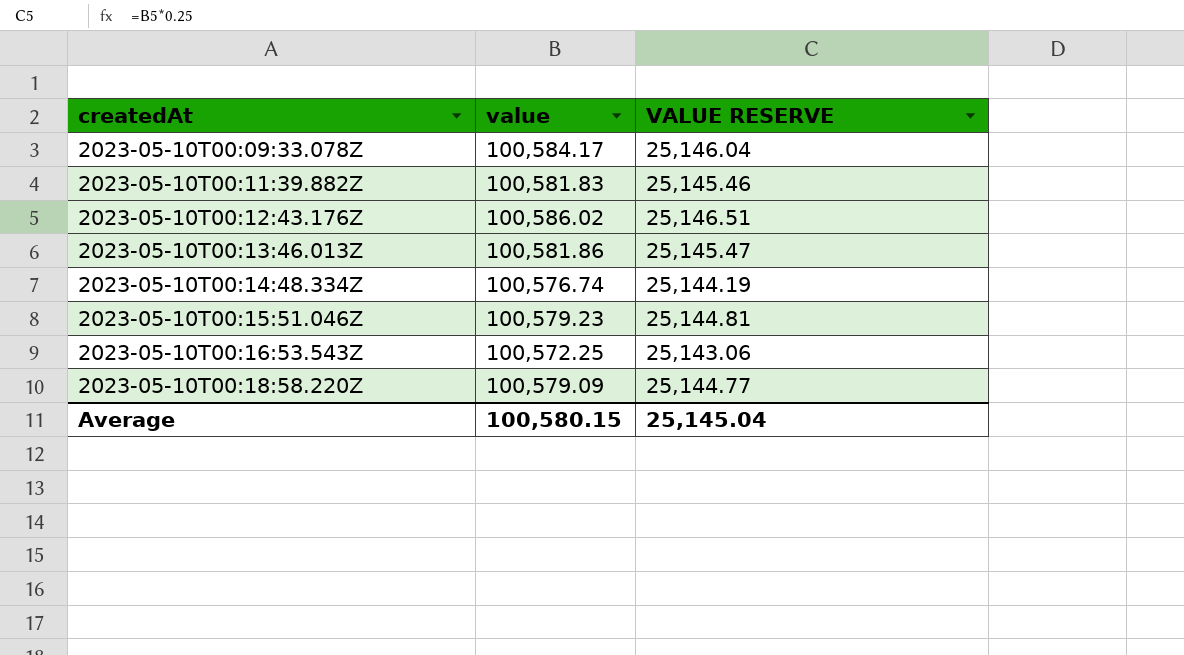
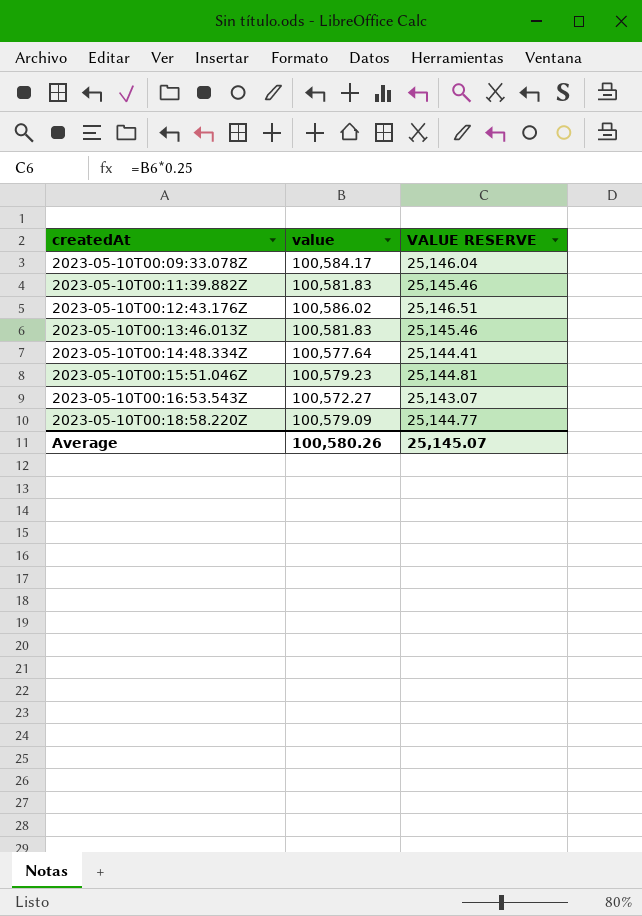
2023-05-10T00:13:46.013Z | value: 100,581.86 -> 100,581.83
2023-05-10T00:13:46.013Z | VALUE RESERVE: 25,145.47 -> 25,145.46
2023-05-10T00:14:48.334Z | value: 100,576.74 -> 100,577.64
2023-05-10T00:14:48.334Z | VALUE RESERVE: 25,144.19 -> 25,144.41
2023-05-10T00:16:53.543Z | value: 100,572.25 -> 100,572.27
2023-05-10T00:16:53.543Z | VALUE RESERVE: 25,143.06 -> 25,143.07
Average | value: 100,580.15 -> 100,580.26
Average | VALUE RESERVE: 25,145.04 -> 25,145.07

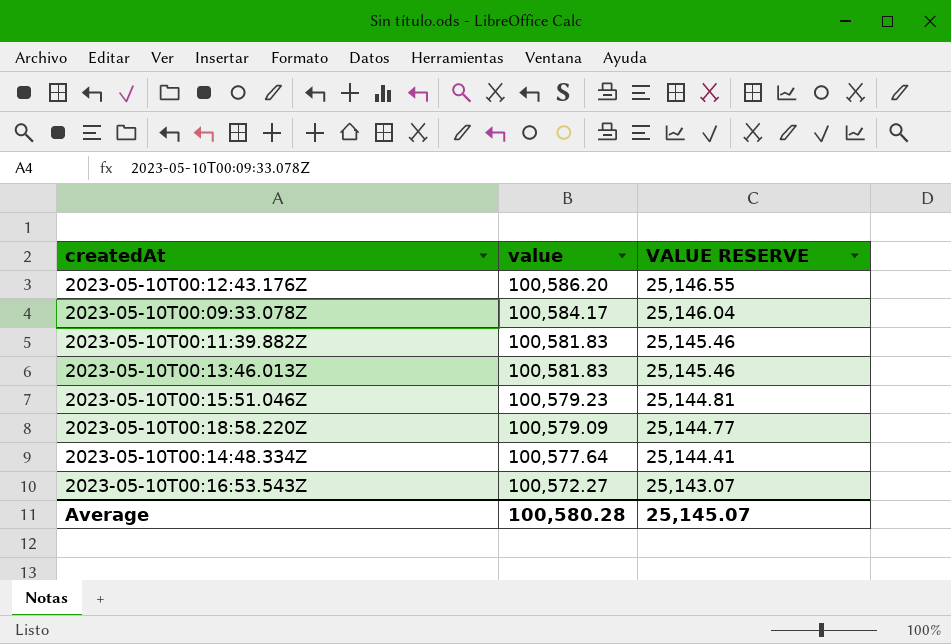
row order: createdAt ascending -> value descending
2023-05-10T00:12:43.176Z | value: 100,586.02 -> 100,586.20
2023-05-10T00:12:43.176Z | VALUE RESERVE: 25,146.51 -> 25,146.55
Average | value: 100,580.26 -> 100,580.28

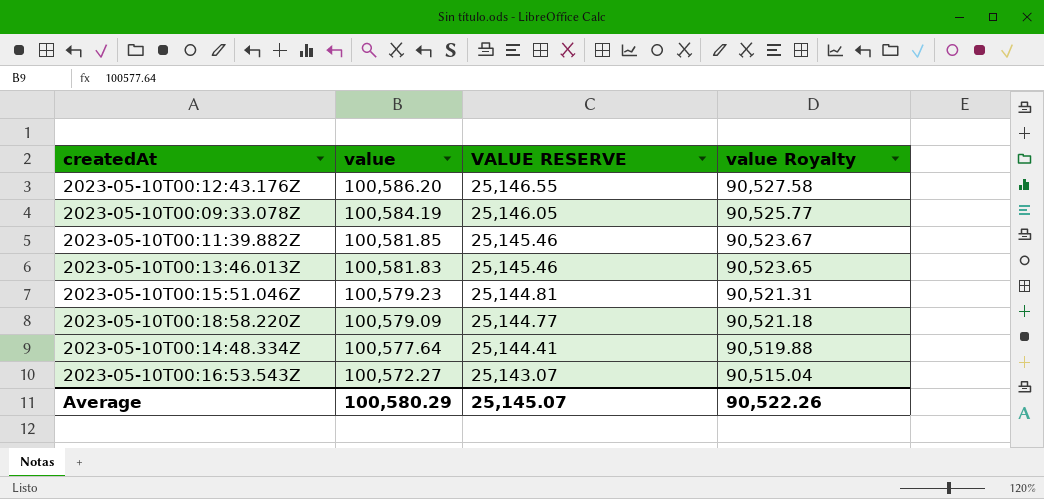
column value Royalty | formula: none -> [value] * 0.9
2023-05-10T00:09:33.078Z | value: 100,584.17 -> 100,584.19
2023-05-10T00:09:33.078Z | VALUE RESERVE: 25,146.04 -> 25,146.05
2023-05-10T00:11:39.882Z | value: 100,581.83 -> 100,581.85
Average | value: 100,580.28 -> 100,580.29

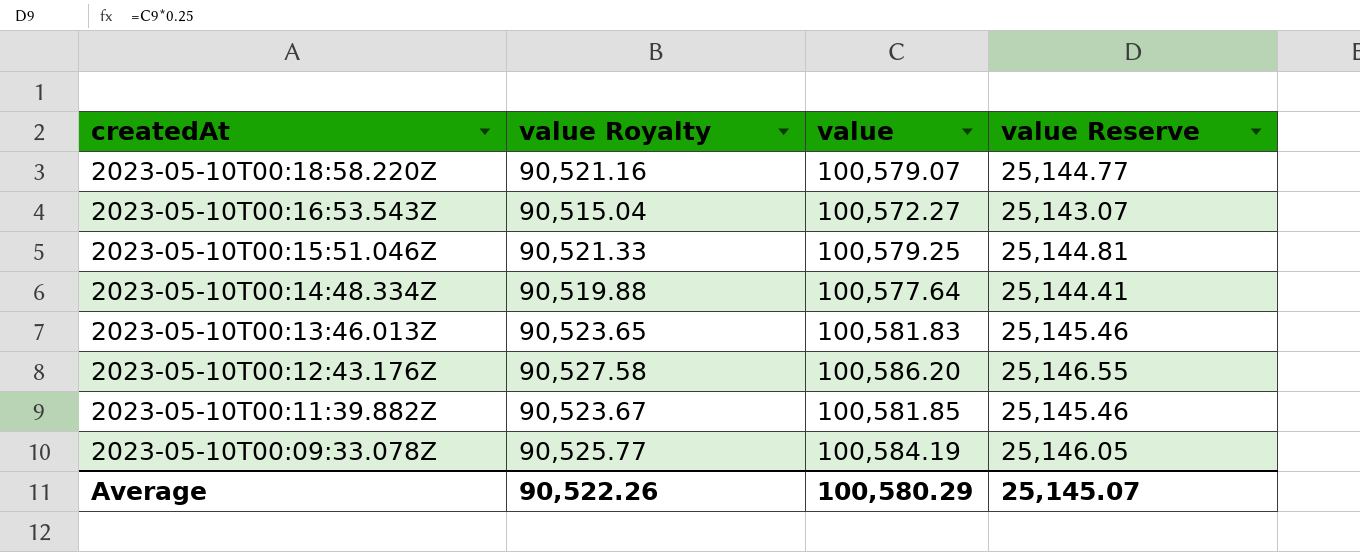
row order: value descending -> createdAt descending
column value Royalty | position: 4 -> 2
column name: VALUE RESERVE -> value Reserve
2023-05-10T00:18:58.220Z | value Royalty: 90,521.18 -> 90,521.16
2023-05-10T00:18:58.220Z | value: 100,579.09 -> 100,579.07
2023-05-10T00:15:51.046Z | value Royalty: 90,521.31 -> 90,521.33
2023-05-10T00:15:51.046Z | value: 100,579.23 -> 100,579.25

